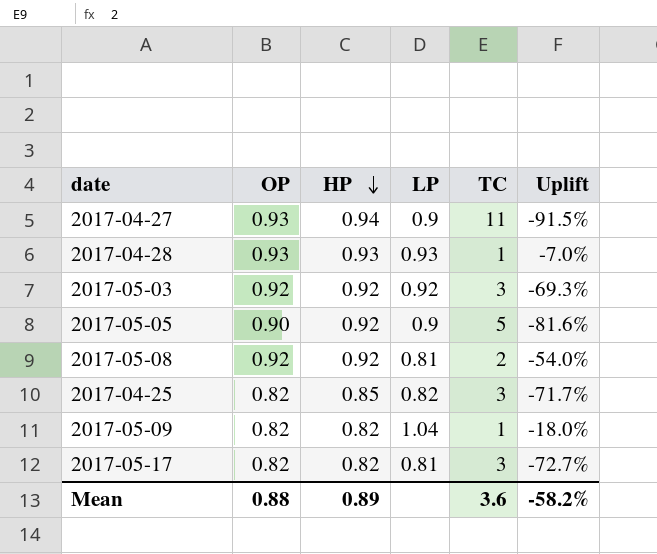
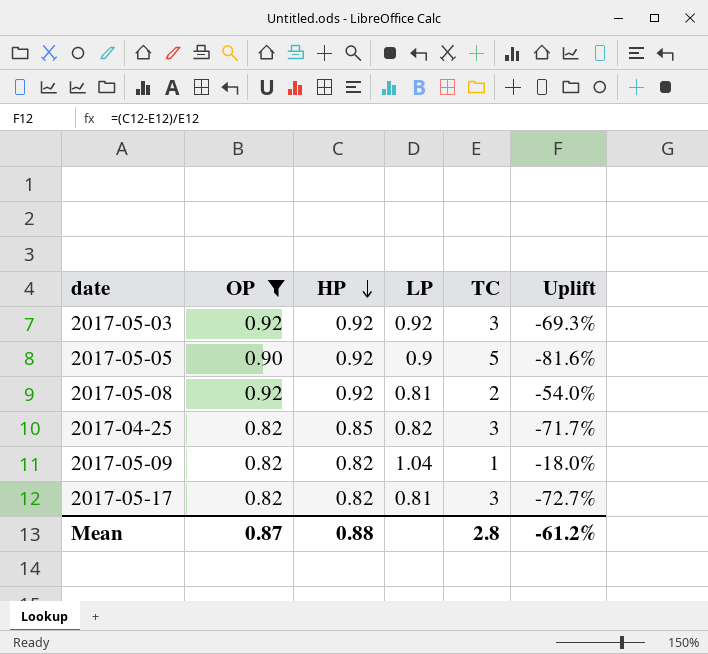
filter: none -> OP != 0.93
Mean | OP: 0.88 -> 0.87
Mean | HP: 0.89 -> 0.88
Mean | TC: 3.6 -> 2.8
Mean | Uplift: -58.2% -> -61.2%

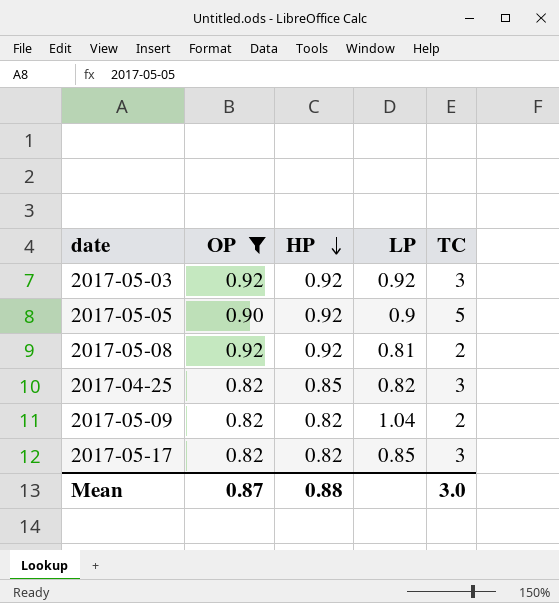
column Uplift | formula: ([HP] - [TC]) / [TC] -> none
2017-05-09 | TC: 1 -> 2
2017-05-17 | LP: 0.81 -> 0.85
Mean | TC: 2.8 -> 3.0

